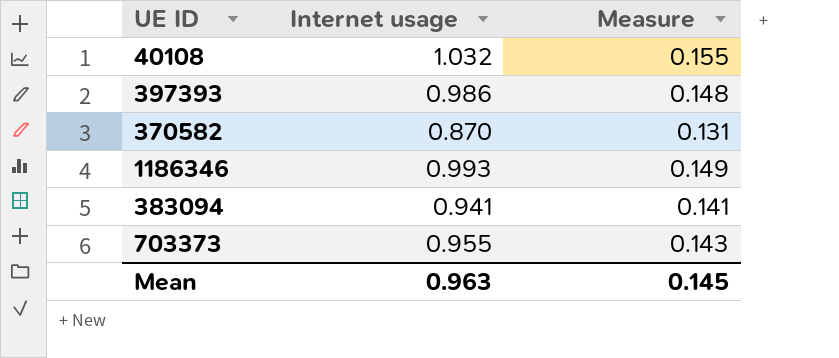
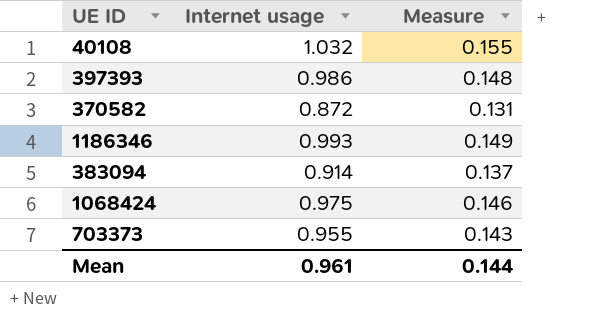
370582 | Internet usage: 0.870 -> 0.872
383094 | Internet usage: 0.941 -> 0.914
383094 | Measure: 0.141 -> 0.137
row 1068424: none -> 0.975 | 0.146
Mean | Internet usage: 0.963 -> 0.961
Mean | Measure: 0.145 -> 0.144

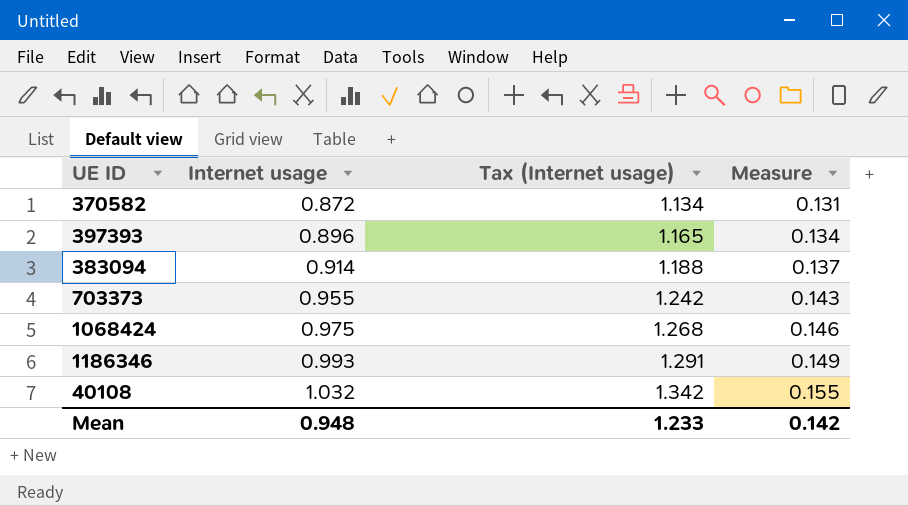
row order: none -> Internet usage ascending
column Tax (Internet usage) | formula: none -> [Internet usage] * 1.3
397393 | Internet usage: 0.986 -> 0.896
397393 | Measure: 0.148 -> 0.134
Mean | Internet usage: 0.961 -> 0.948
Mean | Measure: 0.144 -> 0.142

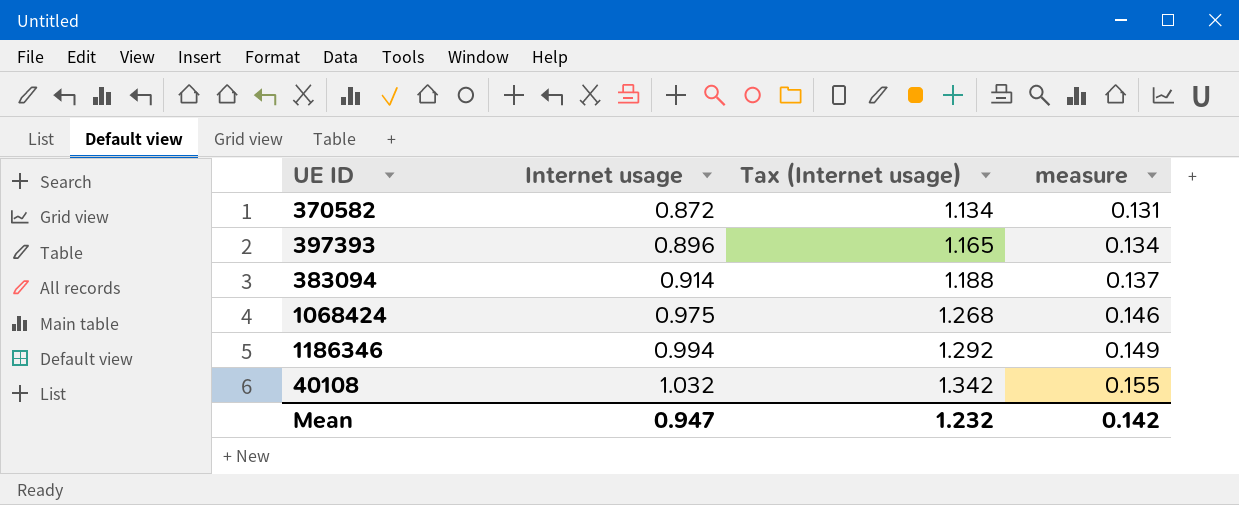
column name: Measure -> measure
row 703373: 0.955 | 1.242 | 0.143 -> none
1186346 | Internet usage: 0.993 -> 0.994
1186346 | Tax (Internet usage): 1.291 -> 1.292
Mean | Internet usage: 0.948 -> 0.947
Mean | Tax (Internet usage): 1.233 -> 1.232

